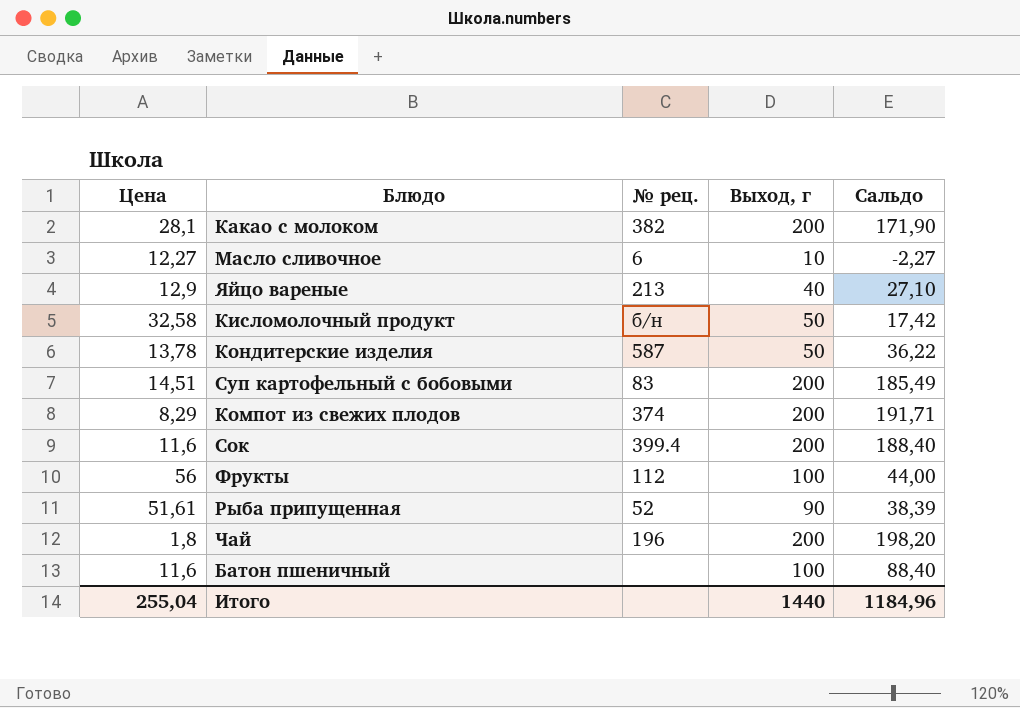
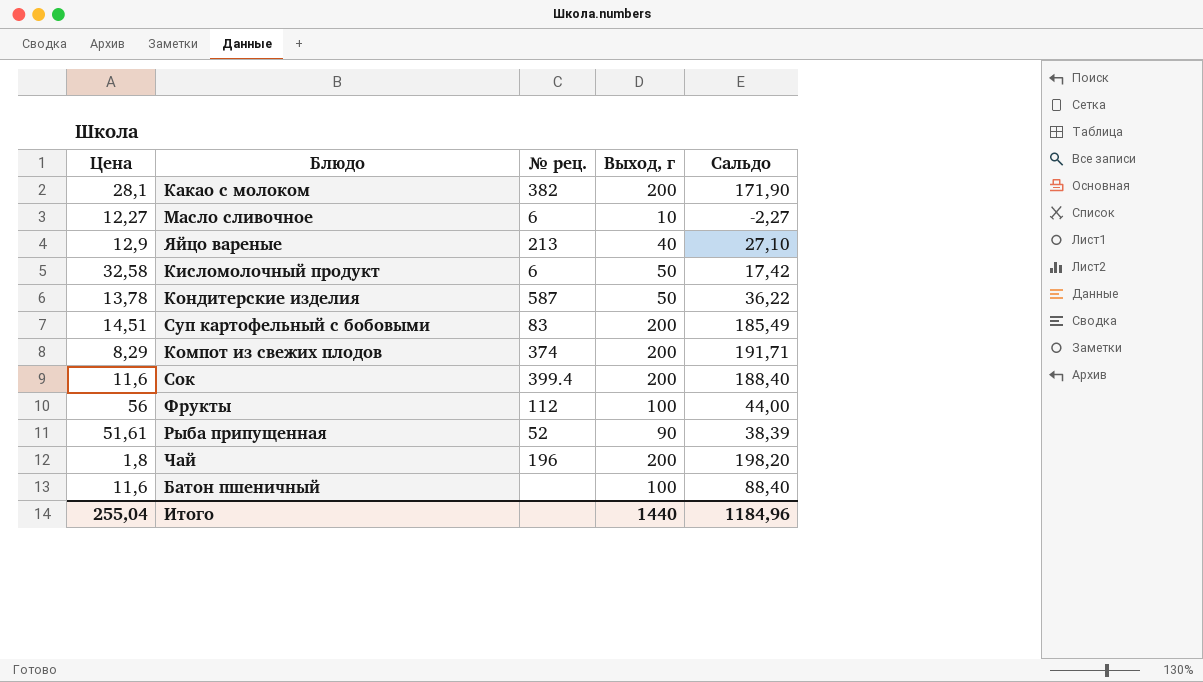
Кисломолочный продукт | № рец.: б/н -> 6

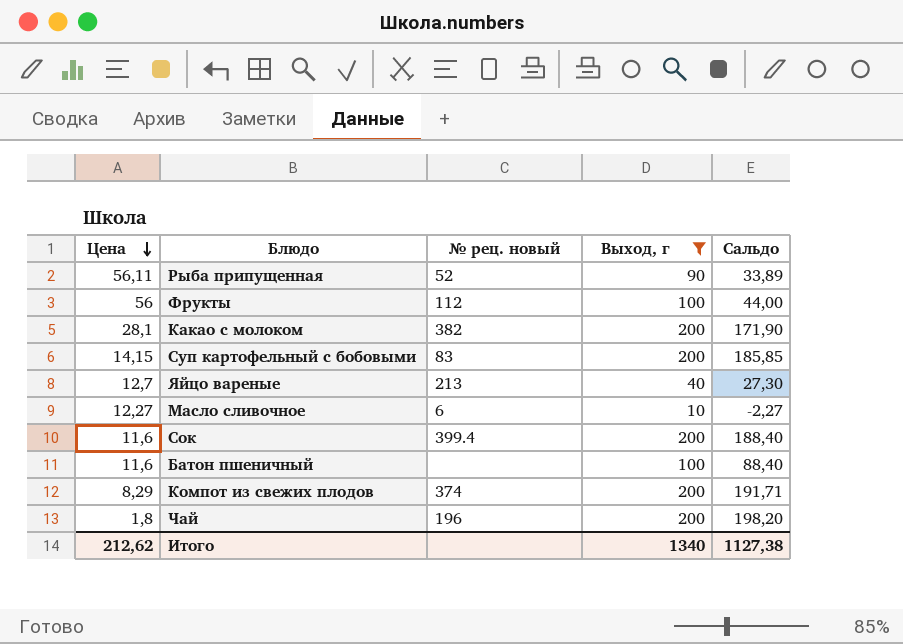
filter: none -> Выход, г != 50
row order: none -> Цена descending
column name: № рец. -> № рец. новый
Рыба припущенная | Цена: 51,61 -> 56,11
Рыба припущенная | Сальдо: 38,39 -> 33,89
Суп картофельный с бобовыми | Цена: 14,51 -> 14,15
Суп картофельный с бобовыми | Сальдо: 185,49 -> 185,85
Яйцо вареные | Цена: 12,9 -> 12,7
Яйцо вареные | Сальдо: 27,10 -> 27,30
Итого | Цена: 255,04 -> 212,62
Итого | Выход, г: 1440 -> 1340
Итого | Сальдо: 1184,96 -> 1127,38

